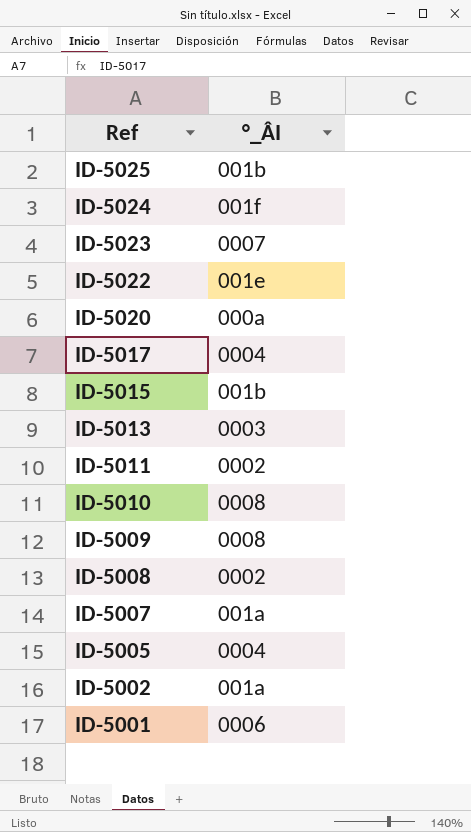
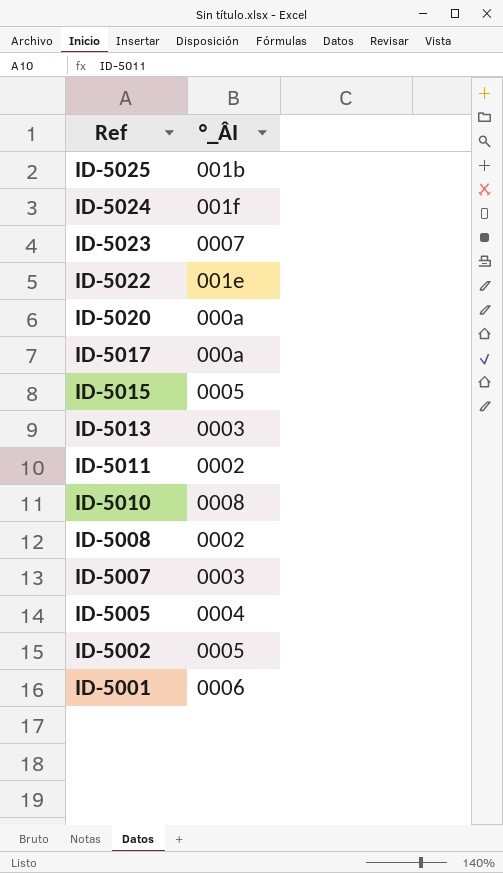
row ID-5009: 0008 -> none
ID-5017 | °_ÂI: 0004 -> 000a
ID-5015 | °_ÂI: 001b -> 0005
ID-5007 | °_ÂI: 001a -> 0003
ID-5002 | °_ÂI: 001a -> 0005

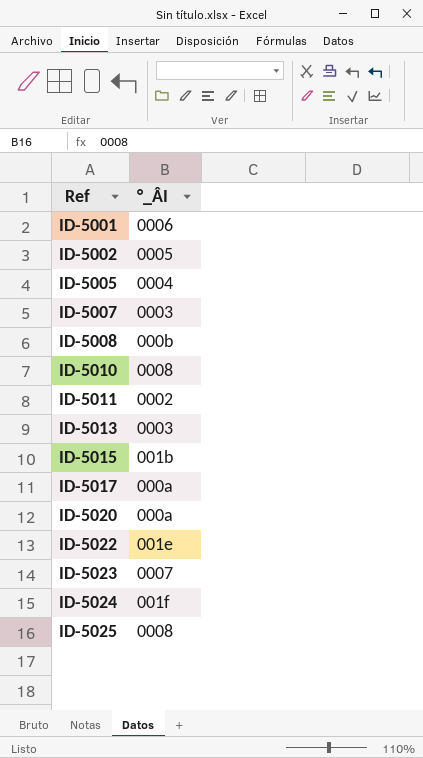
row order: Ref descending -> Ref ascending
ID-5008 | °_ÂI: 0002 -> 000b
ID-5015 | °_ÂI: 0005 -> 001b
ID-5025 | °_ÂI: 001b -> 0008

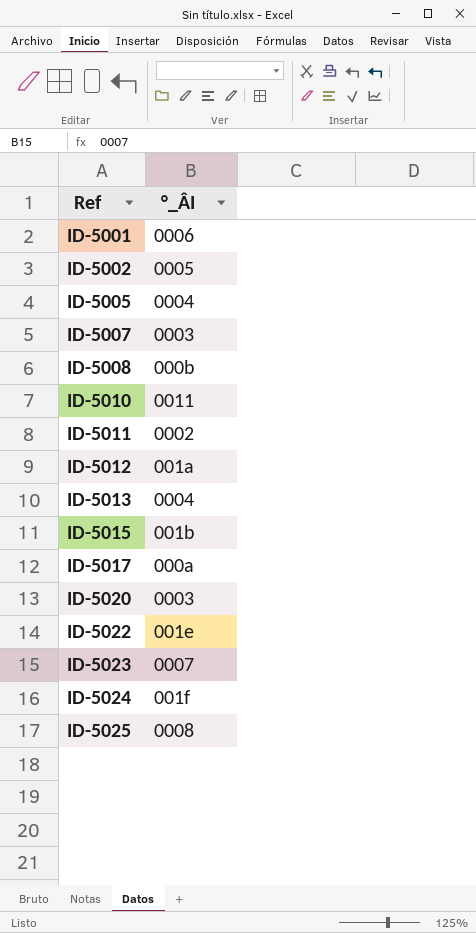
ID-5010 | °_ÂI: 0008 -> 0011
row ID-5012: none -> 001a
ID-5013 | °_ÂI: 0003 -> 0004
ID-5020 | °_ÂI: 000a -> 0003

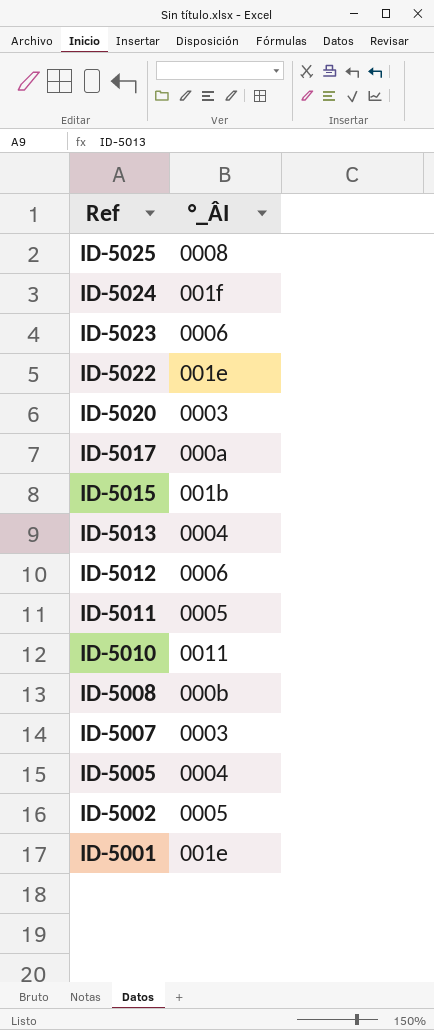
row order: Ref ascending -> Ref descending
ID-5023 | °_ÂI: 0007 -> 0006
ID-5012 | °_ÂI: 001a -> 0006
ID-5011 | °_ÂI: 0002 -> 0005
ID-5001 | °_ÂI: 0006 -> 001e

